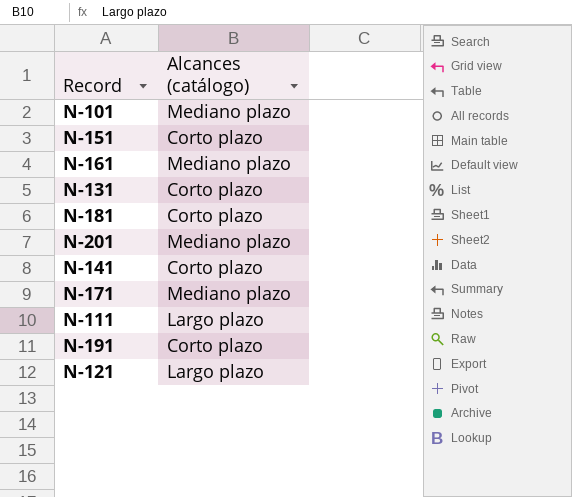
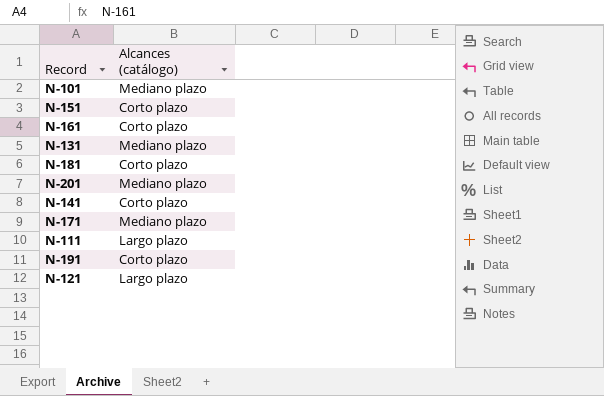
N-161 | Alcances (catálogo): Mediano plazo -> Corto plazo
N-131 | Alcances (catálogo): Corto plazo -> Mediano plazo

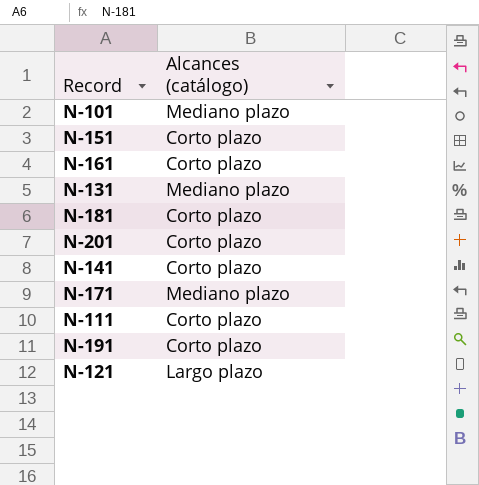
N-201 | Alcances (catálogo): Mediano plazo -> Corto plazo
N-111 | Alcances (catálogo): Largo plazo -> Corto plazo

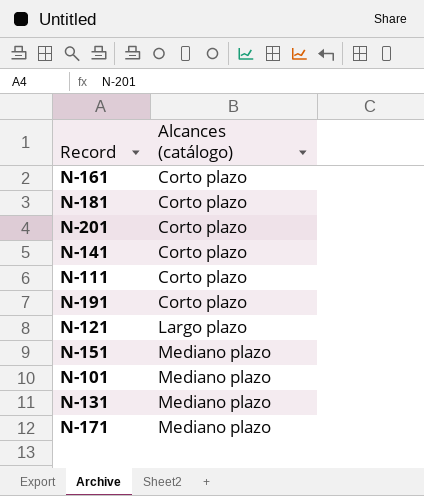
row order: none -> Alcances (catálogo) ascending
N-151 | Alcances (catálogo): Corto plazo -> Mediano plazo

